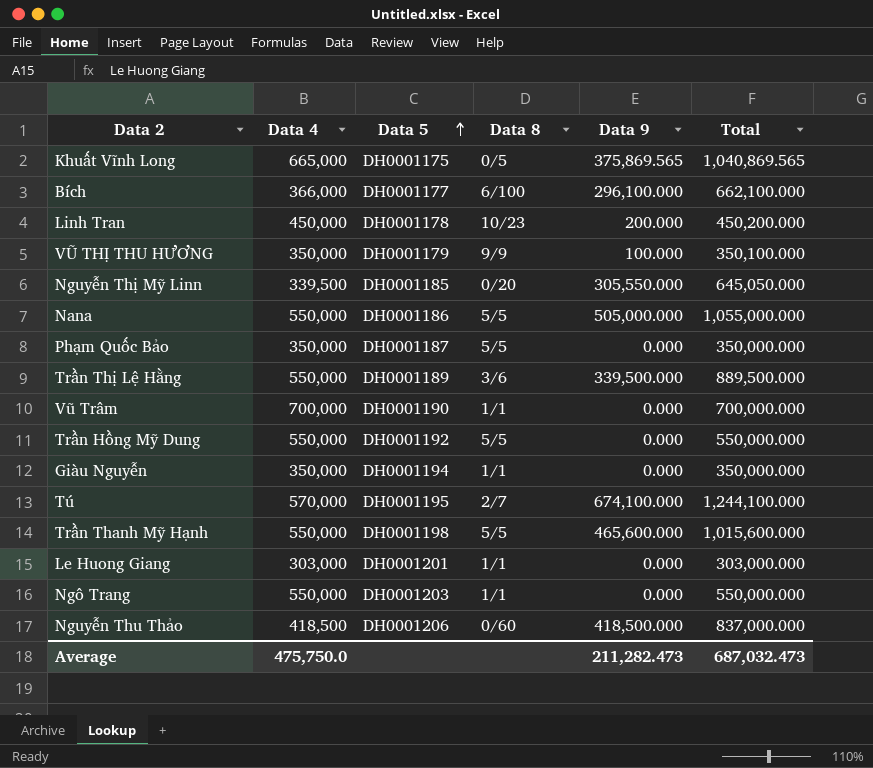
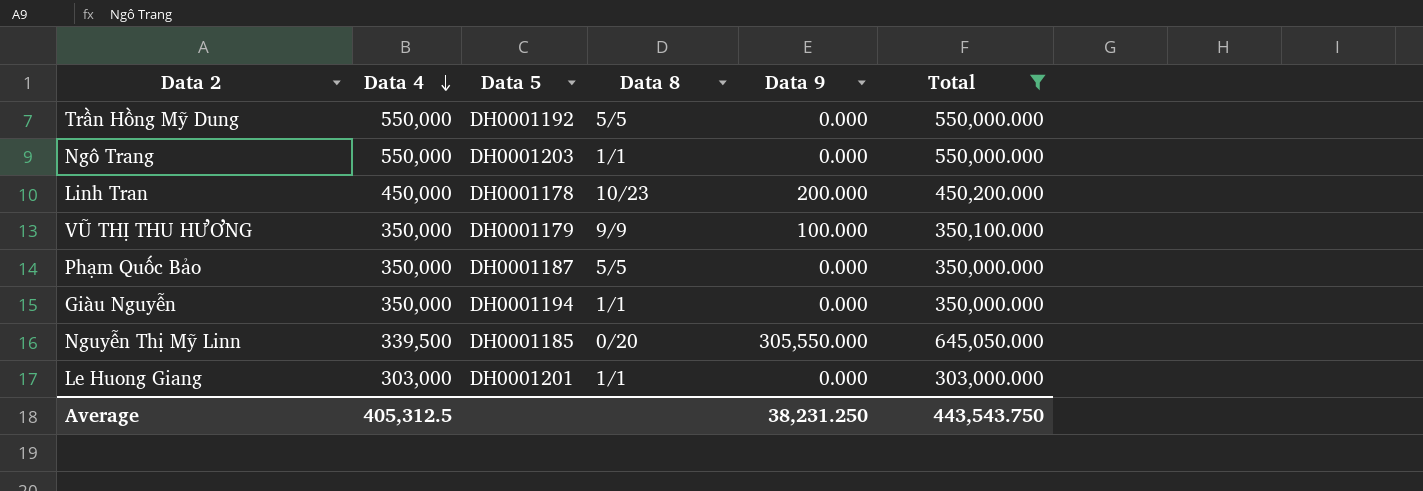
filter: none -> Total <= 645,050.000
row order: Data 5 ascending -> Data 4 descending
Average | Data 4: 475,750.0 -> 405,312.5
Average | Data 9: 211,282.473 -> 38,231.250
Average | Total: 687,032.473 -> 443,543.750

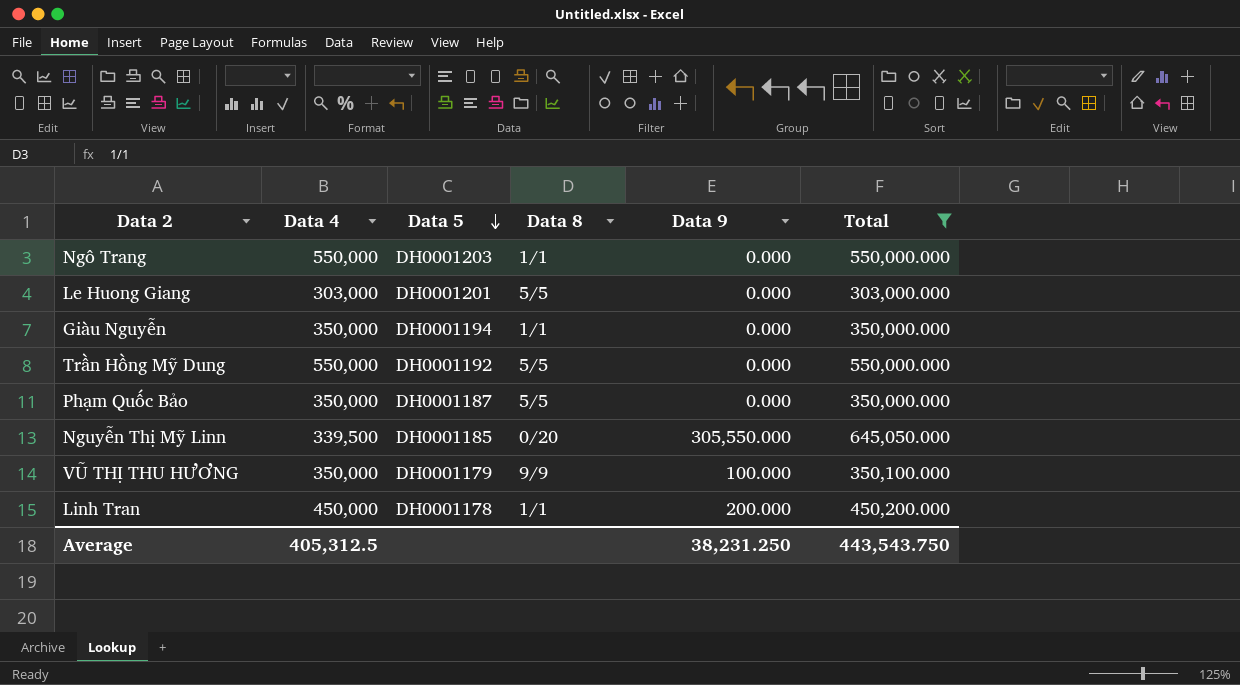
row order: Data 4 descending -> Data 5 descending
Le Huong Giang | Data 8: 1/1 -> 5/5
Linh Tran | Data 8: 10/23 -> 1/1

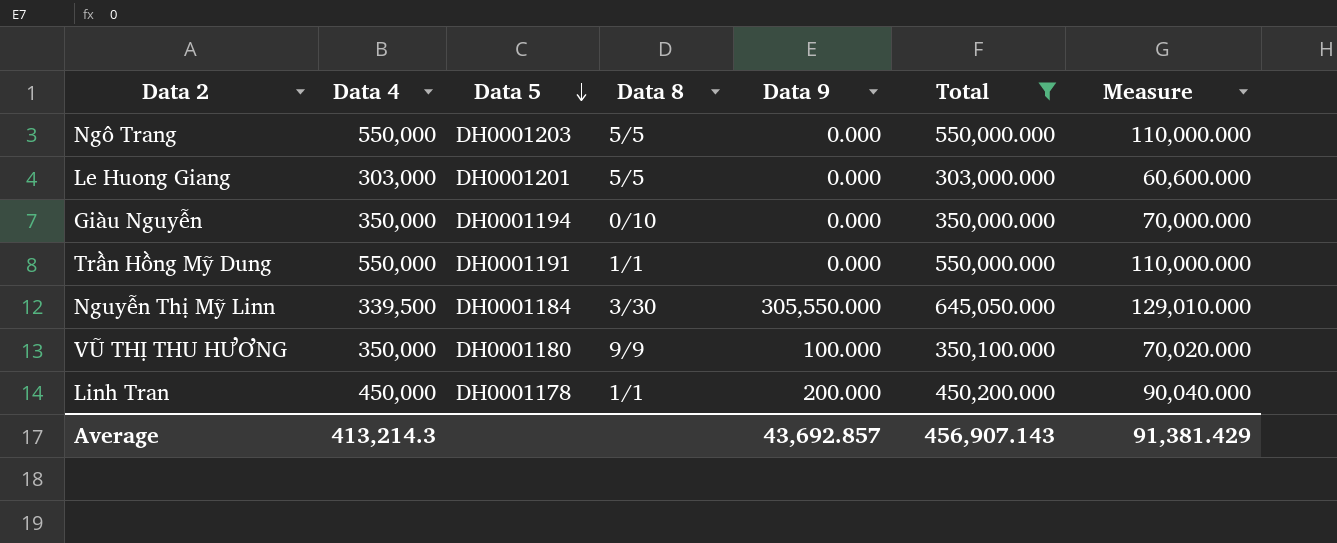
column Measure | formula: none -> [Total] * 0.2
row Phạm Quốc Bảo: 350,000 | DH0001187 | 5/5 | 0.000 | 350,000.000 -> none
Ngô Trang | Data 8: 1/1 -> 5/5
Giàu Nguyễn | Data 8: 1/1 -> 0/10
Trần Hồng Mỹ Dung | Data 5: DH0001192 -> DH0001191
Trần Hồng Mỹ Dung | Data 8: 5/5 -> 1/1
Nguyễn Thị Mỹ Linn | Data 5: DH0001185 -> DH0001184
Nguyễn Thị Mỹ Linn | Data 8: 0/20 -> 3/30
VŨ THỊ THU HƯƠNG | Data 5: DH0001179 -> DH0001180
Average | Data 4: 405,312.5 -> 413,214.3
Average | Data 9: 38,231.250 -> 43,692.857
Average | Total: 443,543.750 -> 456,907.143

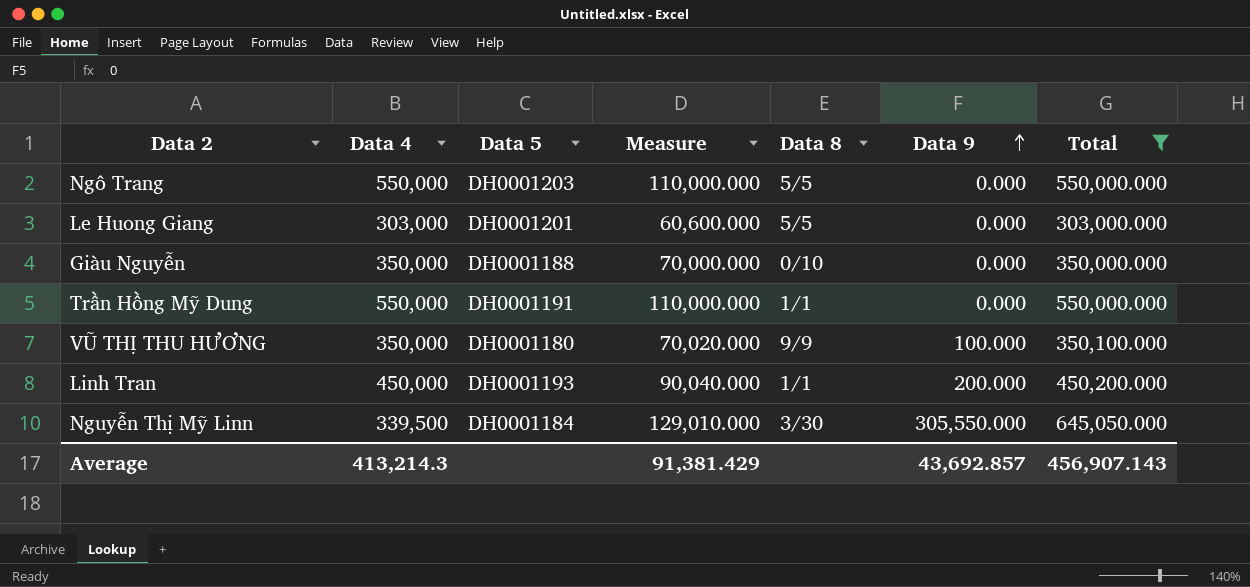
row order: Data 5 descending -> Data 9 ascending
column Measure | position: 7 -> 4
Giàu Nguyễn | Data 5: DH0001194 -> DH0001188
Linh Tran | Data 5: DH0001178 -> DH0001193

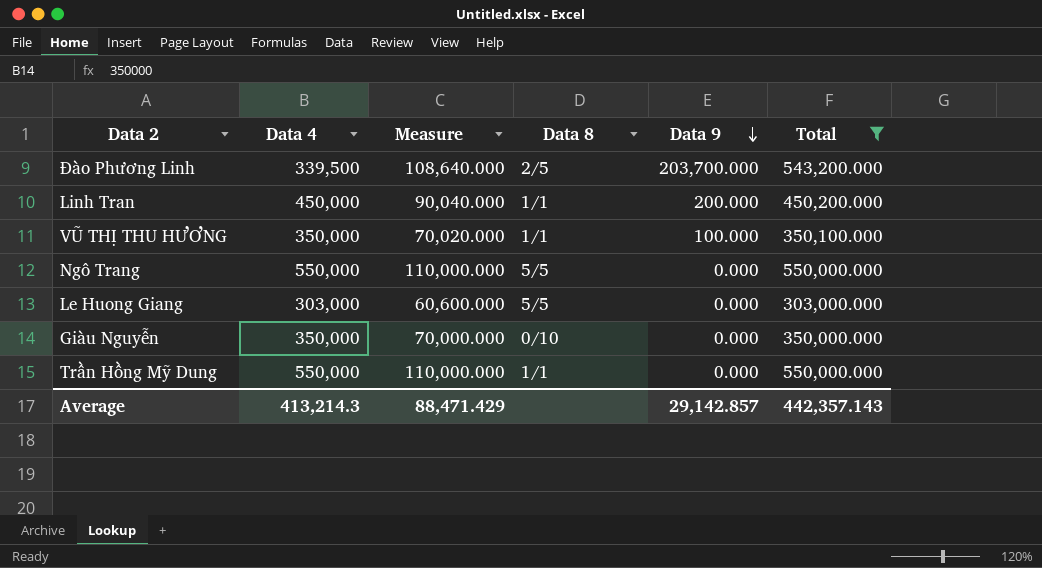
row order: Data 9 ascending -> Data 9 descending
column Data 5 | position: 3 -> none
row Nguyễn Thị Mỹ Linn: 339,500 | DH0001184 | 129,010.000 | 3/30 | 305,550.000 | 645,050.000 -> none
row Đào Phương Linh: none -> 339,500 | 108,640.000 | 2/5 | 203,700.000 | 543,200.000
VŨ THỊ THU HƯƠNG | Data 8: 9/9 -> 1/1
Average | Measure: 91,381.429 -> 88,471.429
Average | Data 9: 43,692.857 -> 29,142.857
Average | Total: 456,907.143 -> 442,357.143

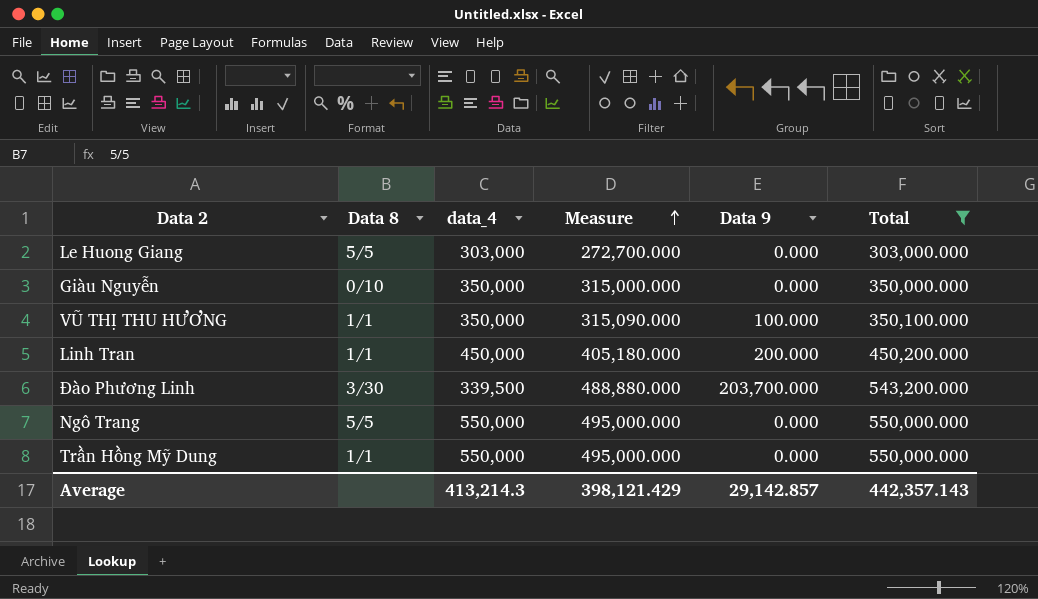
row order: Data 9 descending -> Measure ascending
column Data 8 | position: 4 -> 2
column name: Data 4 -> data_4
column Measure | formula: [Total] * 0.2 -> [Total] * 0.9
Đào Phương Linh | Data 8: 2/5 -> 3/30
Average | Measure: 88,471.429 -> 398,121.429

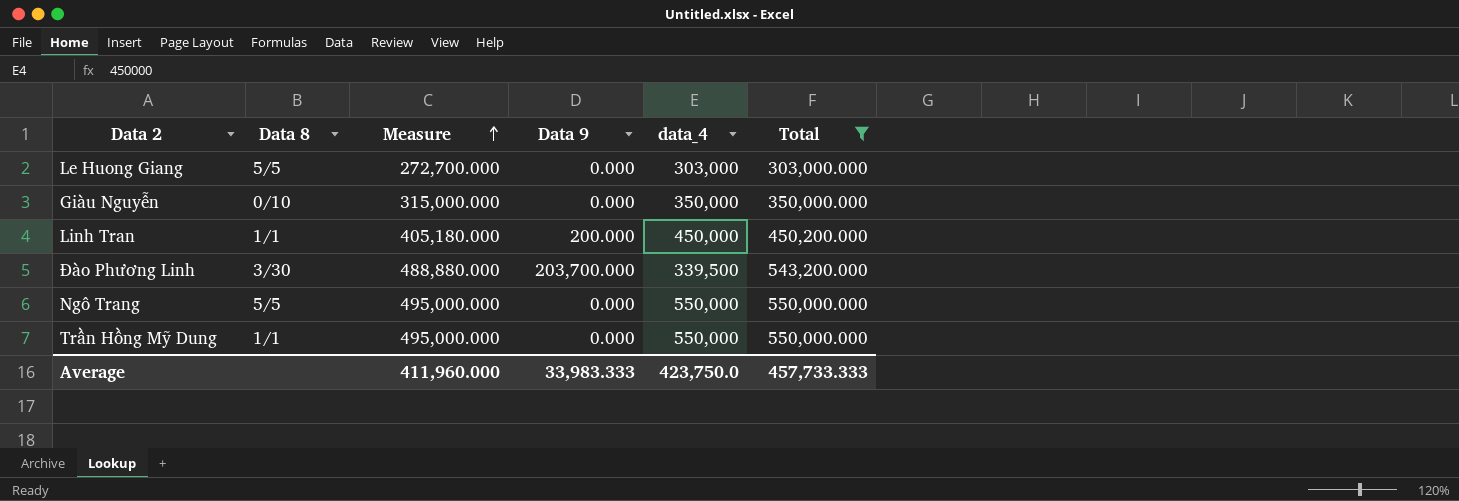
column data_4 | position: 3 -> 5
row VŨ THỊ THU HƯƠNG: 1/1 | 350,000 | 315,090.000 | 100.000 | 350,100.000 -> none
Average | Measure: 398,121.429 -> 411,960.000
Average | Data 9: 29,142.857 -> 33,983.333
Average | data_4: 413,214.3 -> 423,750.0
Average | Total: 442,357.143 -> 457,733.333

